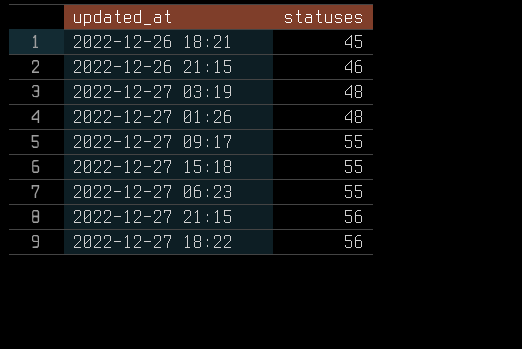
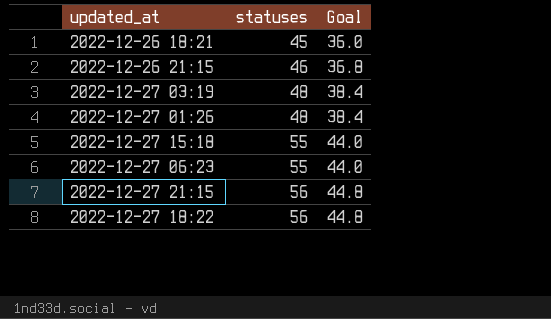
column Goal | formula: none -> [statuses] * 0.8
row 2022-12-27 09:17: 55 -> none

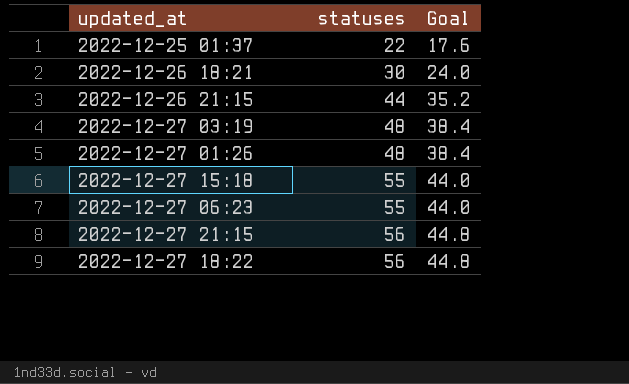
row 2022-12-25 01:37: none -> 22 | 17.6
2022-12-26 18:21 | statuses: 45 -> 30
2022-12-26 18:21 | Goal: 36.0 -> 24.0
2022-12-26 21:15 | statuses: 46 -> 44
2022-12-26 21:15 | Goal: 36.8 -> 35.2

